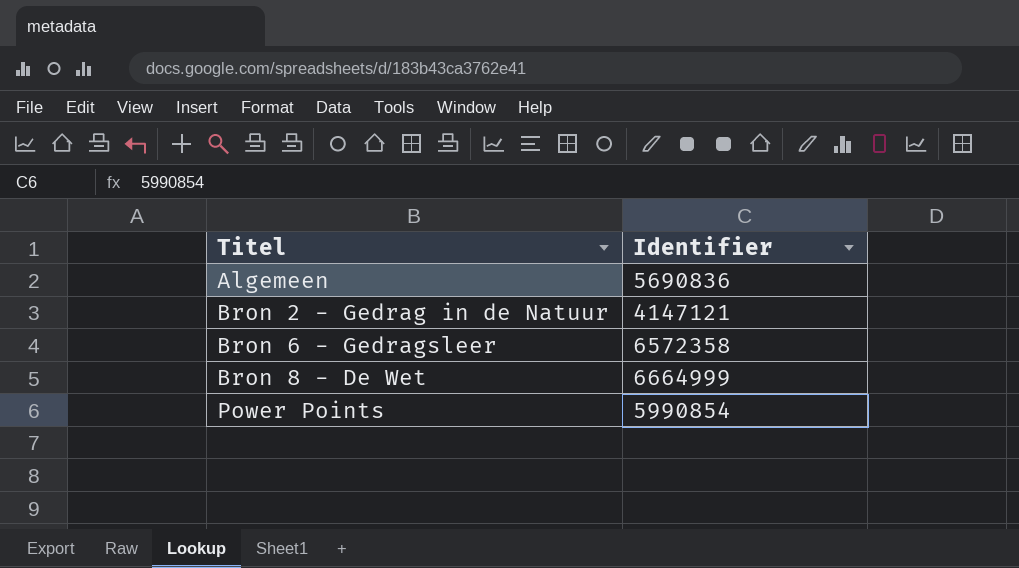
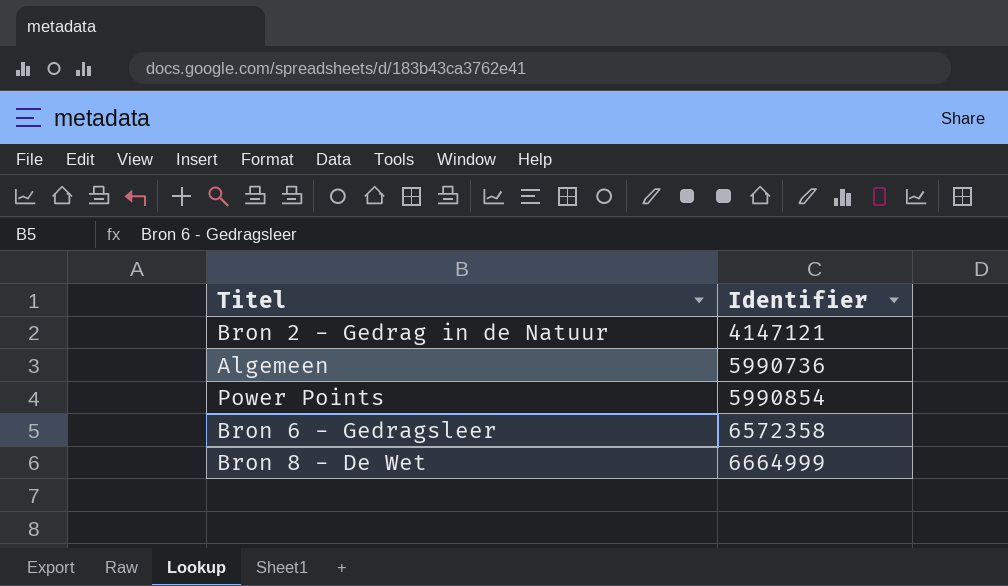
row order: Titel ascending -> Identifier ascending
Algemeen | Identifier: 5690836 -> 5990736

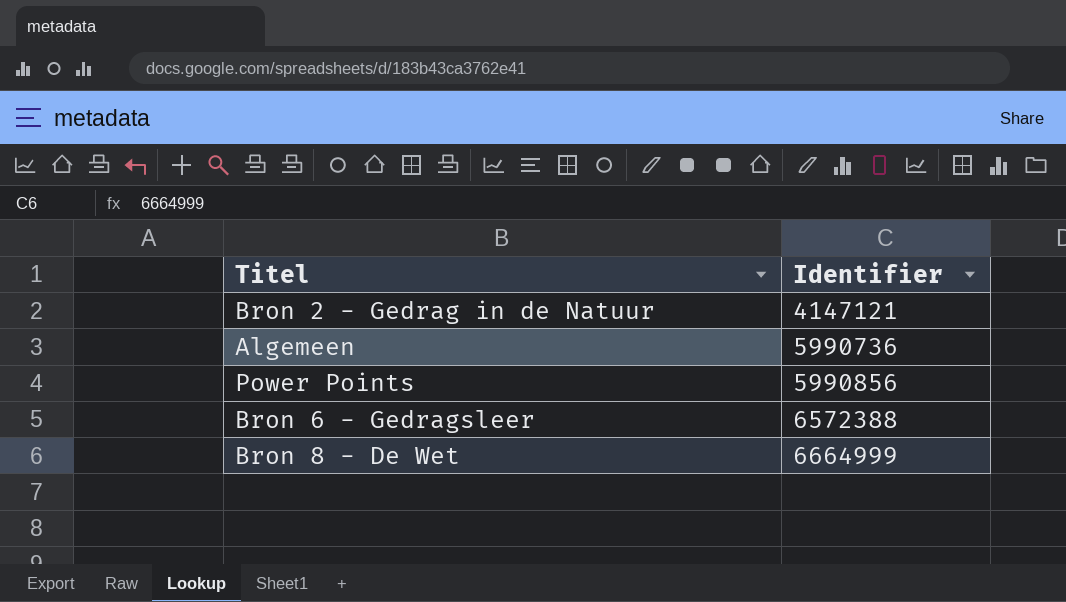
Power Points | Identifier: 5990854 -> 5990856
Bron 6 - Gedragsleer | Identifier: 6572358 -> 6572388

